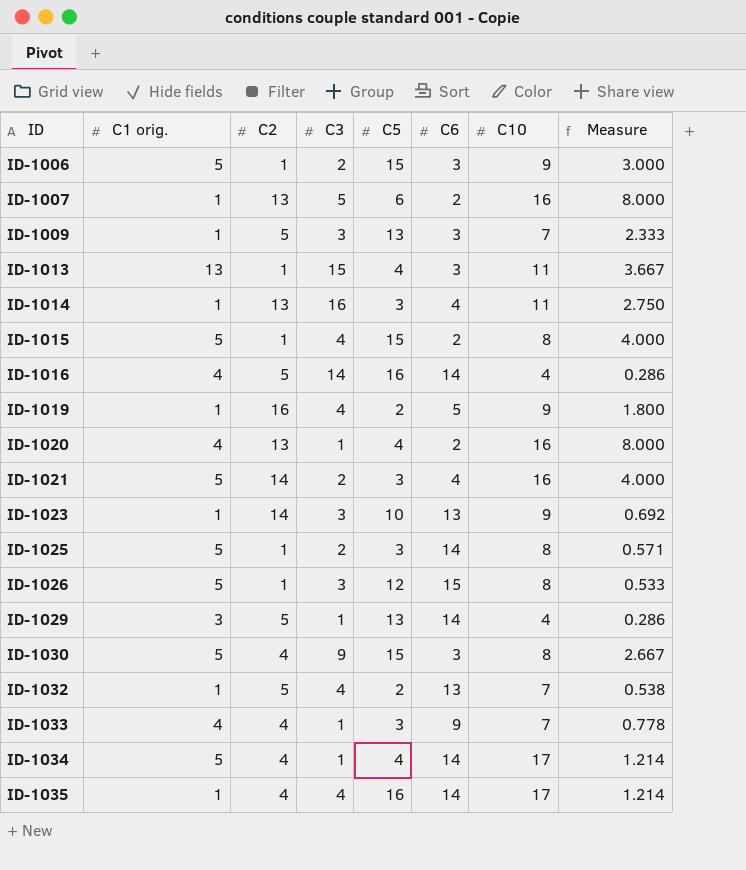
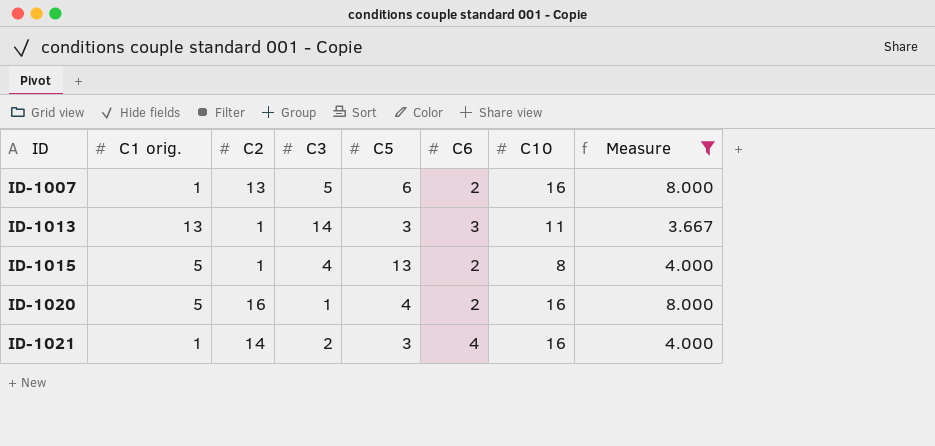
filter: none -> Measure >= 3.667
ID-1013 | C3: 15 -> 14
ID-1013 | C5: 4 -> 3
ID-1015 | C5: 15 -> 13
ID-1020 | C1 orig.: 4 -> 5
ID-1020 | C2: 13 -> 16
ID-1021 | C1 orig.: 5 -> 1

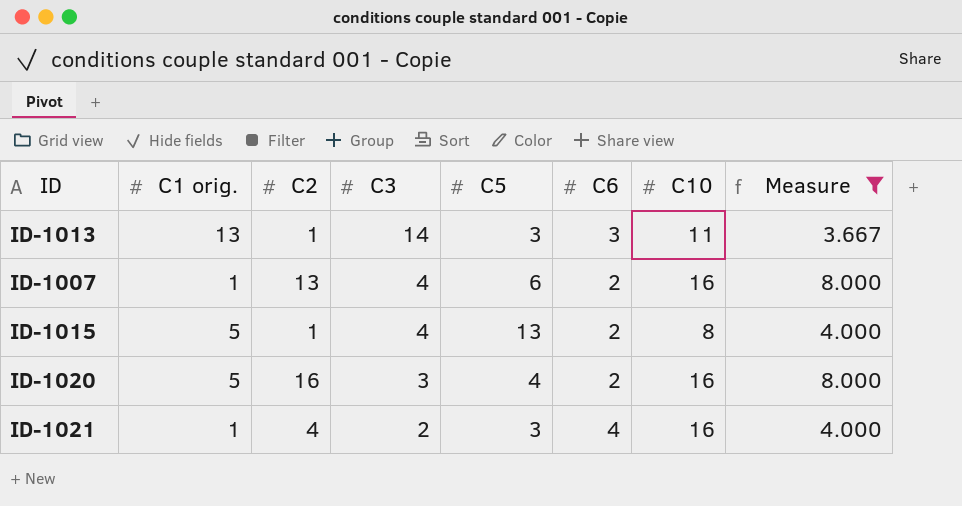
row order: ID ascending -> C3 descending
ID-1007 | C3: 5 -> 4
ID-1020 | C3: 1 -> 3
ID-1021 | C2: 14 -> 4

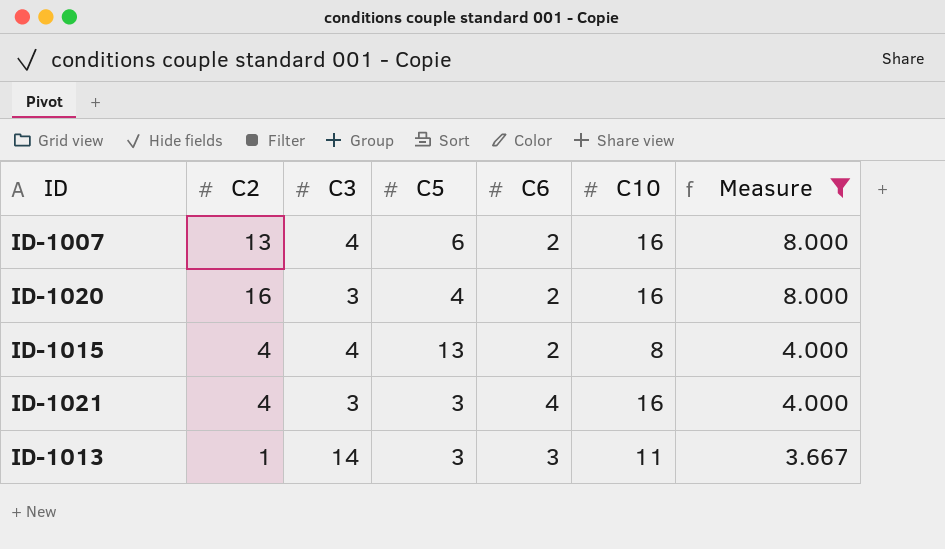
row order: C3 descending -> Measure descending
column C1 orig. | position: 2 -> none
ID-1015 | C2: 1 -> 4
ID-1021 | C3: 2 -> 3

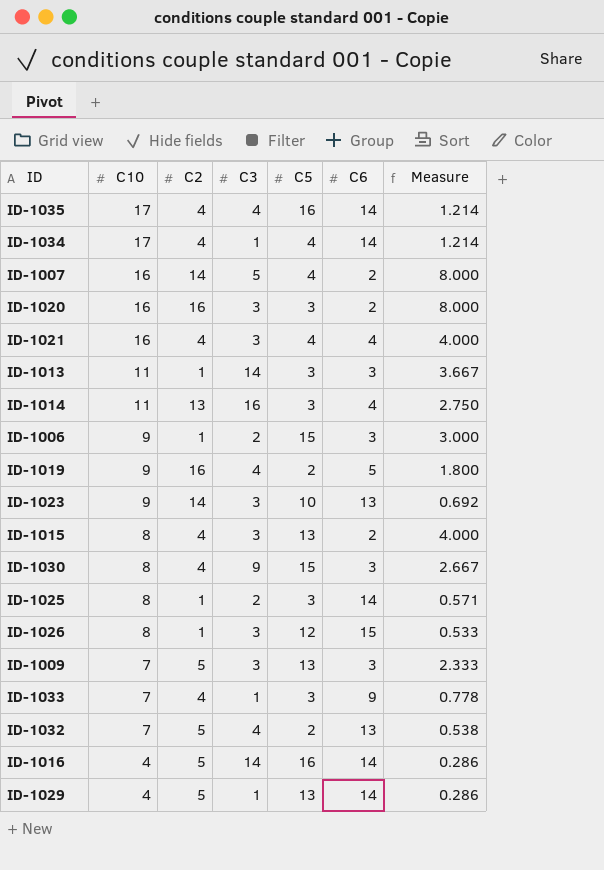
filter: Measure >= 3.667 -> none
row order: Measure descending -> C10 descending
column C10 | position: 6 -> 2
ID-1007 | C2: 13 -> 14
ID-1007 | C3: 4 -> 5
ID-1007 | C5: 6 -> 4
ID-1020 | C5: 4 -> 3
ID-1021 | C5: 3 -> 4
ID-1015 | C3: 4 -> 3

